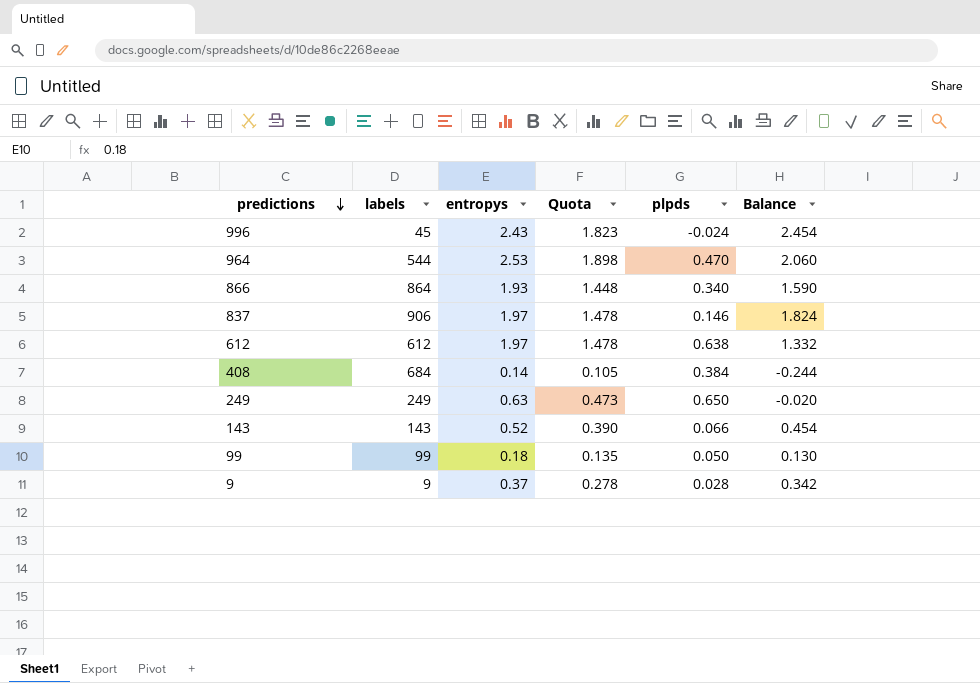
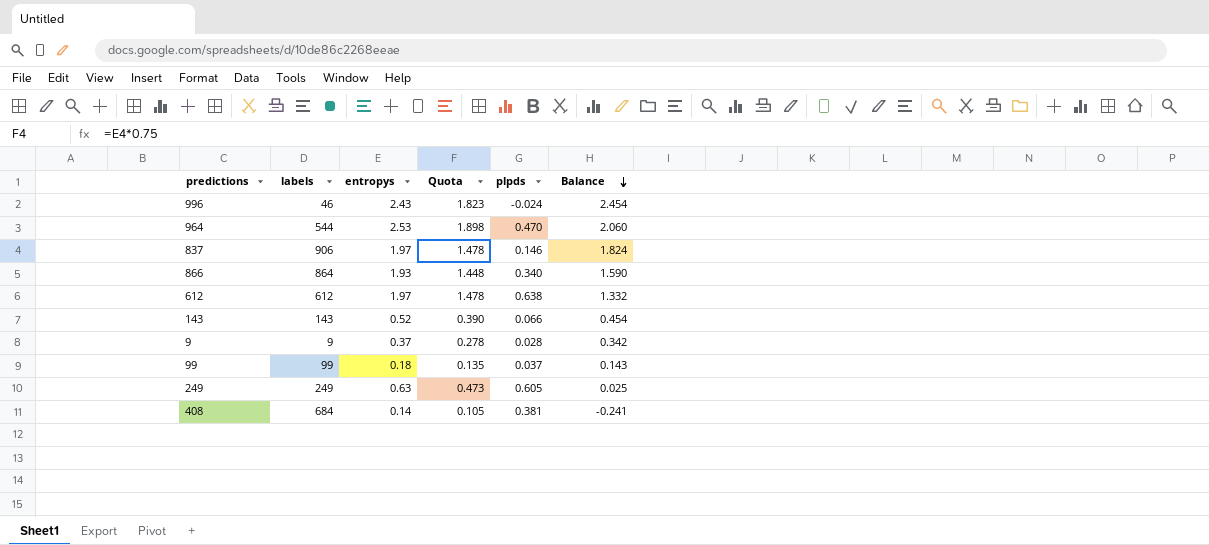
row order: predictions descending -> Balance descending
996 | labels: 45 -> 46
99 | plpds: 0.050 -> 0.037
99 | Balance: 0.130 -> 0.143
249 | plpds: 0.650 -> 0.605
249 | Balance: -0.020 -> 0.025
408 | plpds: 0.384 -> 0.381
408 | Balance: -0.244 -> -0.241

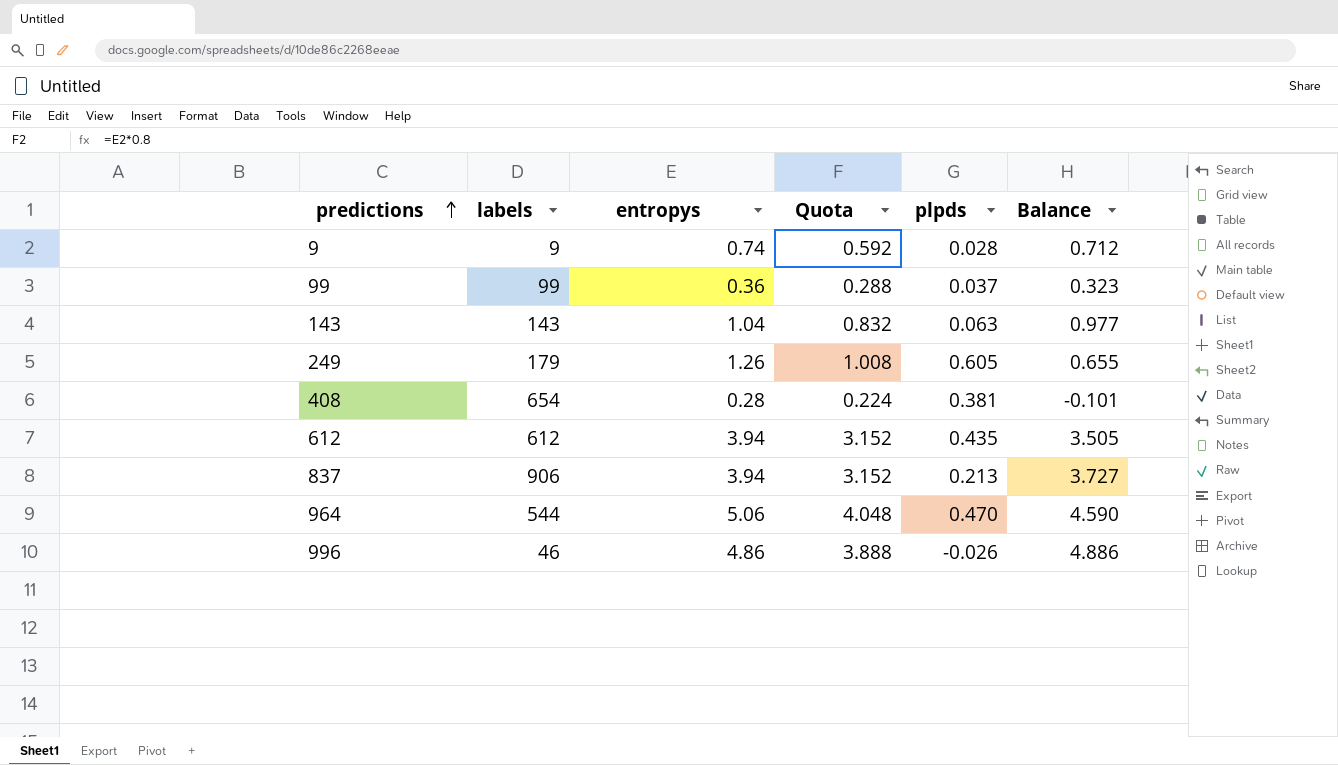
row order: Balance descending -> predictions ascending
column Quota | formula: [entropys] * 0.75 -> [entropys] * 0.8
row 866: 864 | 1.93 | 1.448 | 0.340 | 1.590 -> none
9 | entropys: 0.37 -> 0.74
9 | Balance: 0.342 -> 0.712
99 | entropys: 0.18 -> 0.36
99 | Balance: 0.143 -> 0.323
143 | entropys: 0.52 -> 1.04
143 | plpds: 0.066 -> 0.063
143 | Balance: 0.454 -> 0.977
249 | labels: 249 -> 179
249 | entropys: 0.63 -> 1.26
249 | Balance: 0.025 -> 0.655
408 | labels: 684 -> 654
408 | entropys: 0.14 -> 0.28
408 | Balance: -0.241 -> -0.101
612 | entropys: 1.97 -> 3.94
612 | plpds: 0.638 -> 0.435
612 | Balance: 1.332 -> 3.505
837 | entropys: 1.97 -> 3.94
837 | plpds: 0.146 -> 0.213
837 | Balance: 1.824 -> 3.727
964 | entropys: 2.53 -> 5.06
964 | Balance: 2.060 -> 4.590
996 | entropys: 2.43 -> 4.86
996 | plpds: -0.024 -> -0.026
996 | Balance: 2.454 -> 4.886

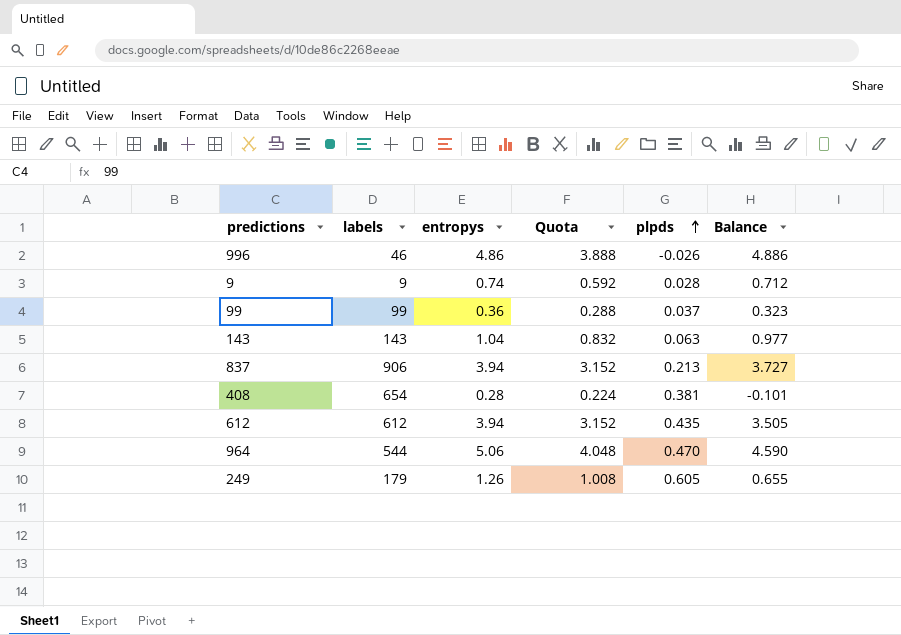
row order: predictions ascending -> plpds ascending

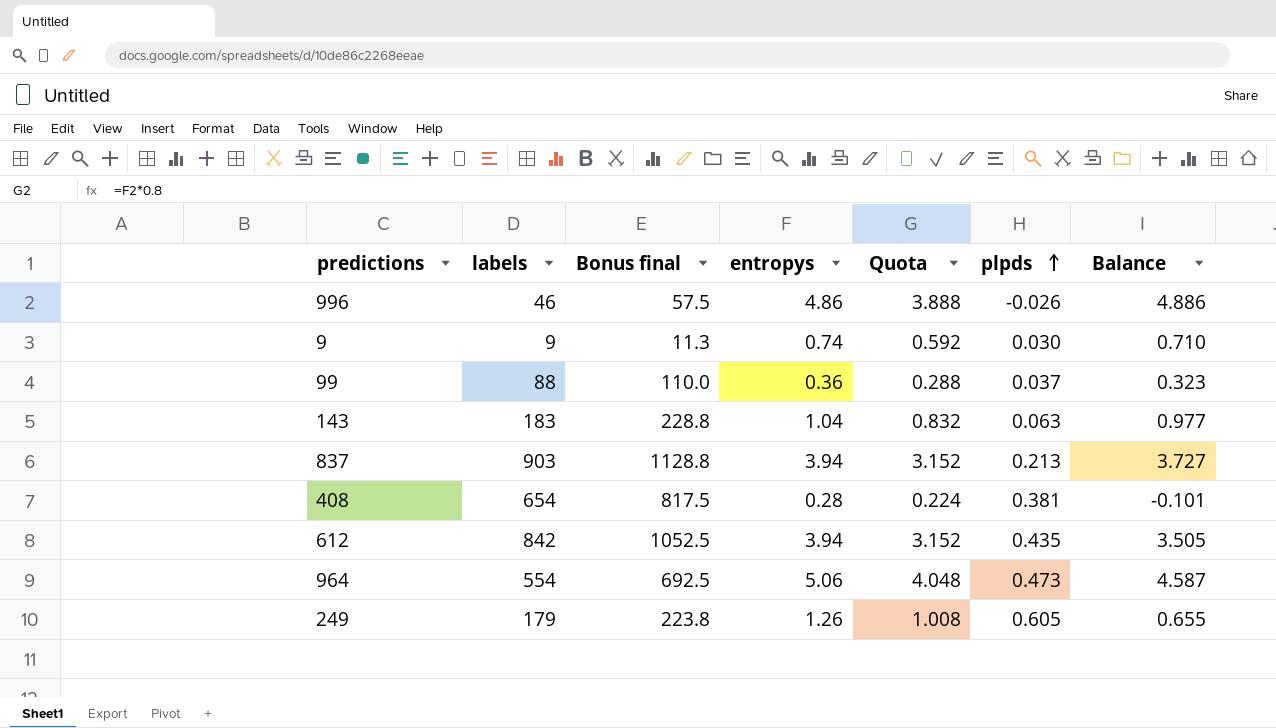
column Bonus final | formula: none -> [labels] * 1.25
9 | plpds: 0.028 -> 0.030
9 | Balance: 0.712 -> 0.710
99 | labels: 99 -> 88
143 | labels: 143 -> 183
837 | labels: 906 -> 903
612 | labels: 612 -> 842
964 | labels: 544 -> 554
964 | plpds: 0.470 -> 0.473
964 | Balance: 4.590 -> 4.587

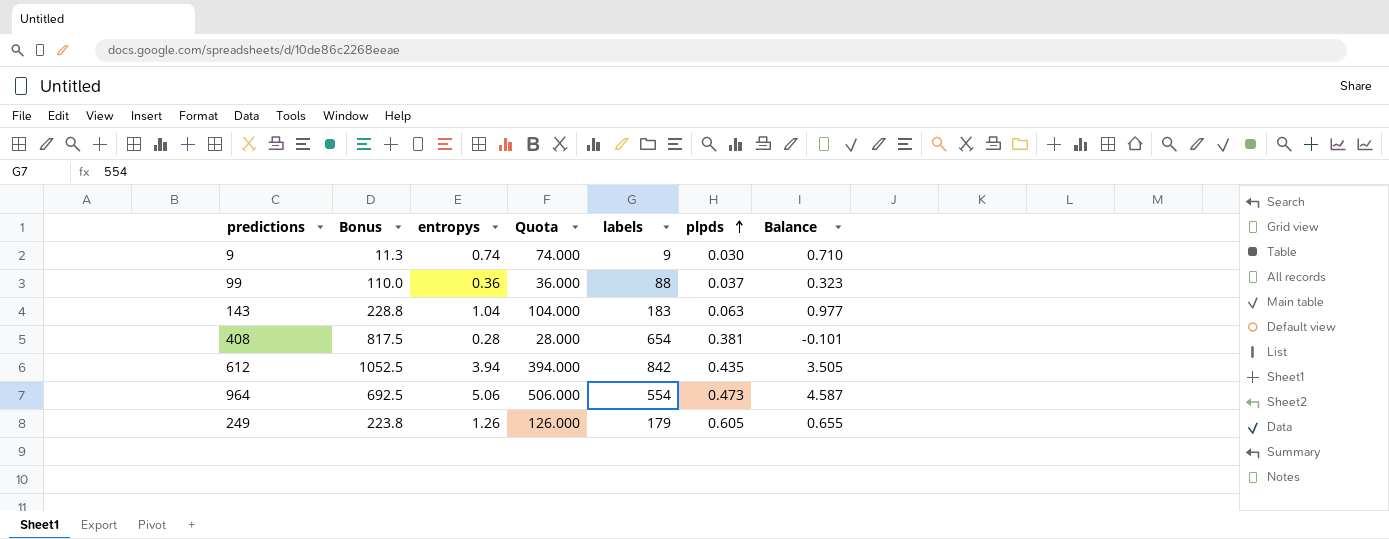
column name: Bonus final -> Bonus
column Quota | formula: [entropys] * 0.8 -> [entropys] * 100
column labels | position: 2 -> 5
row 996: 46 | 57.5 | 4.86 | 3.888 | -0.026 | 4.886 -> none
row 837: 903 | 1128.8 | 3.94 | 3.152 | 0.213 | 3.727 -> none

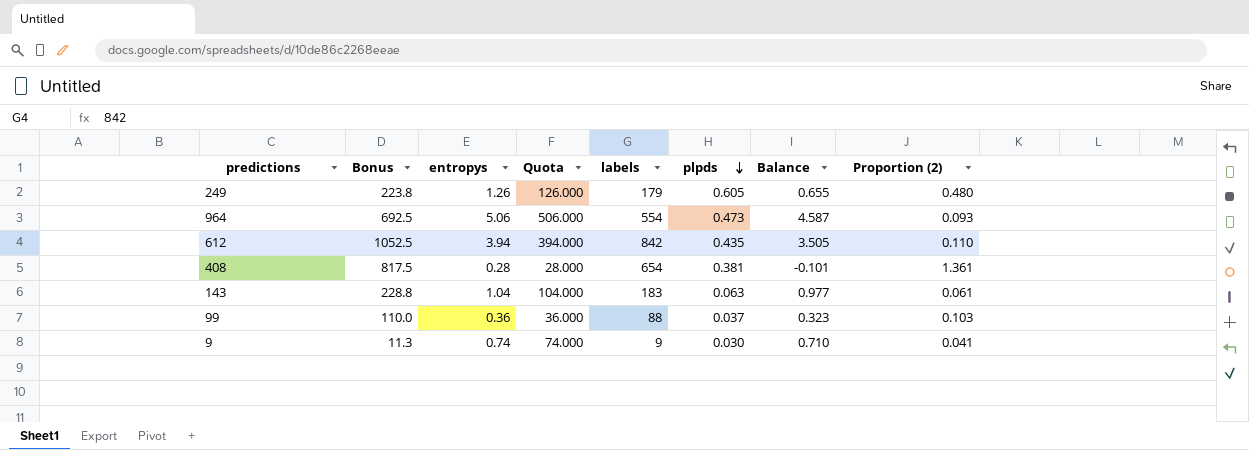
row order: plpds ascending -> plpds descending
column Proportion (2) | formula: none -> [plpds] / [entropys]

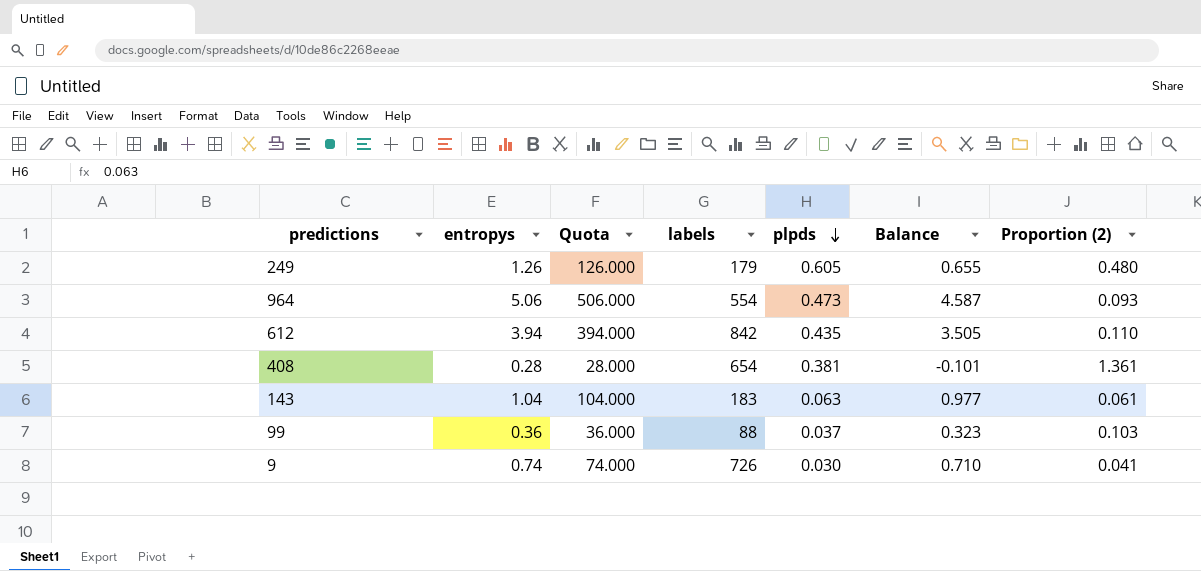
column Bonus | formula: [labels] * 1.25 -> none
9 | labels: 9 -> 726

